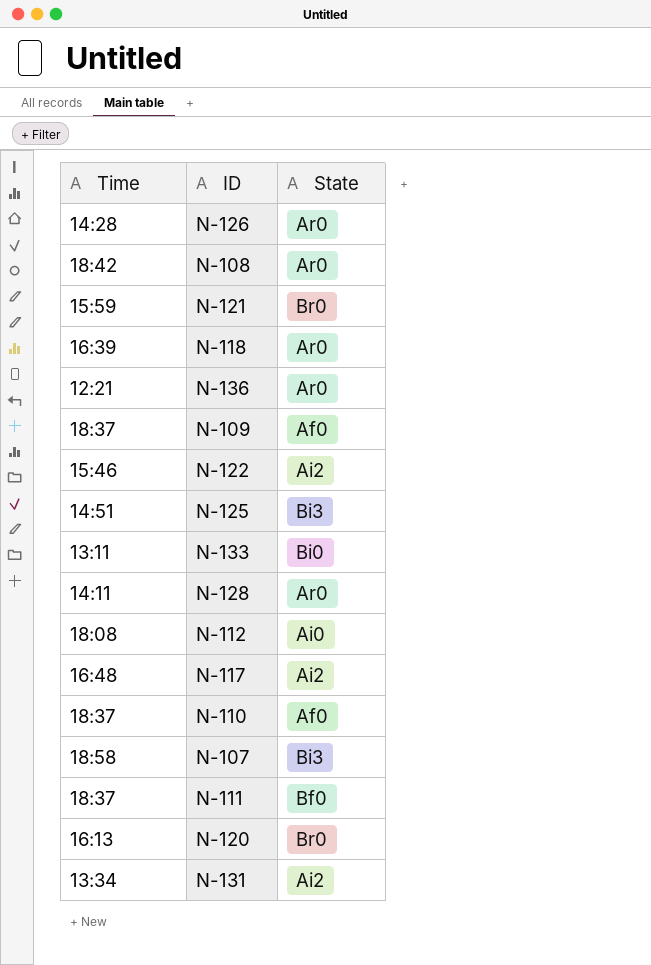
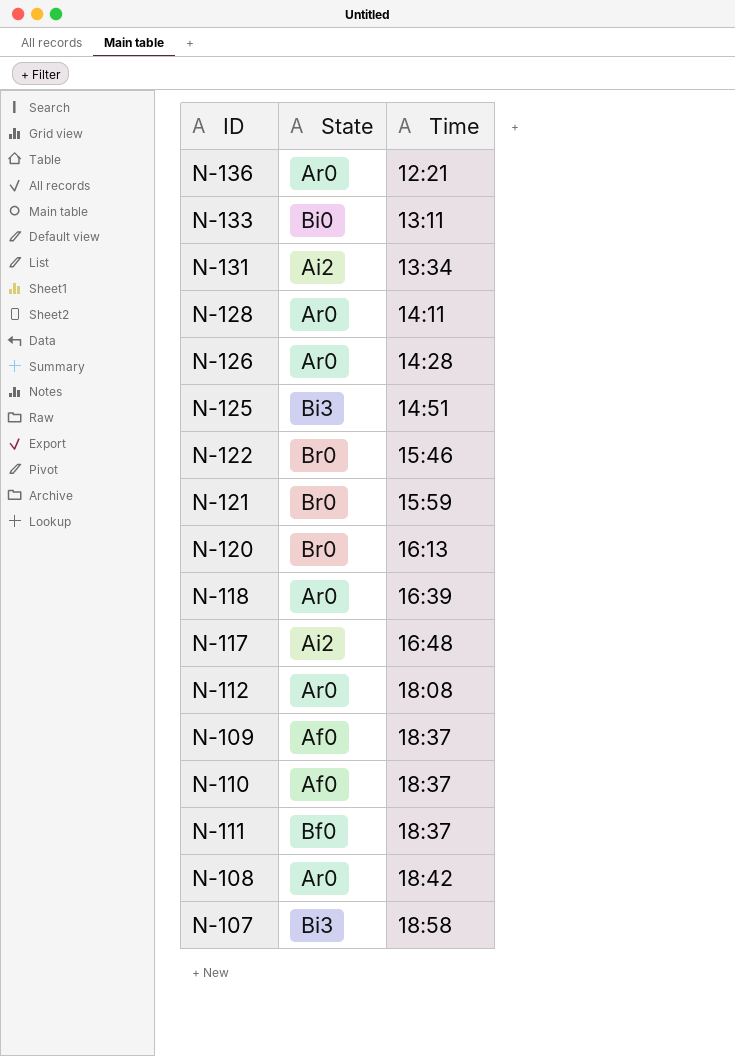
row order: none -> Time ascending
column Time | position: 1 -> 3
N-122 | State: Ai2 -> Br0
N-112 | State: Ai0 -> Ar0

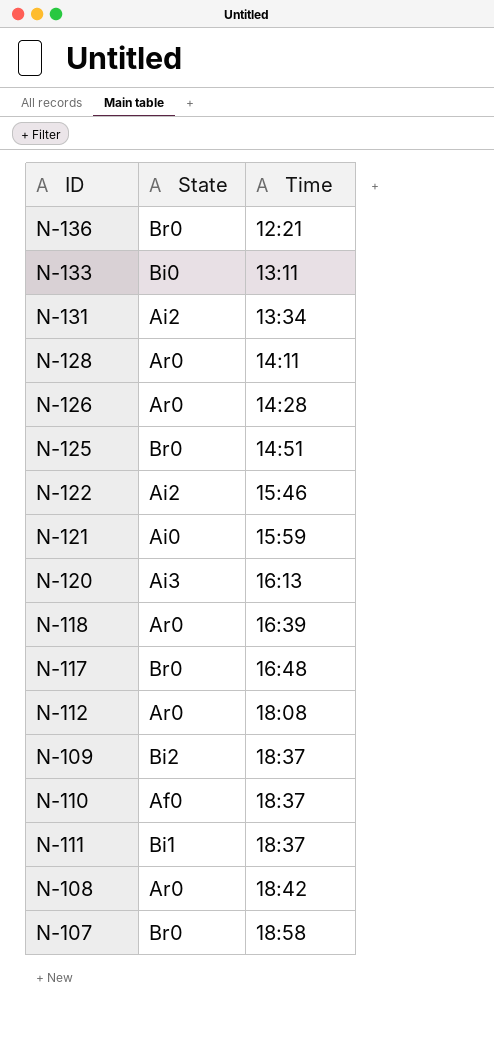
N-136 | State: Ar0 -> Br0
N-125 | State: Bi3 -> Br0
N-122 | State: Br0 -> Ai2
N-121 | State: Br0 -> Ai0
N-120 | State: Br0 -> Ai3
N-117 | State: Ai2 -> Br0
N-109 | State: Af0 -> Bi2
N-111 | State: Bf0 -> Bi1
N-107 | State: Bi3 -> Br0

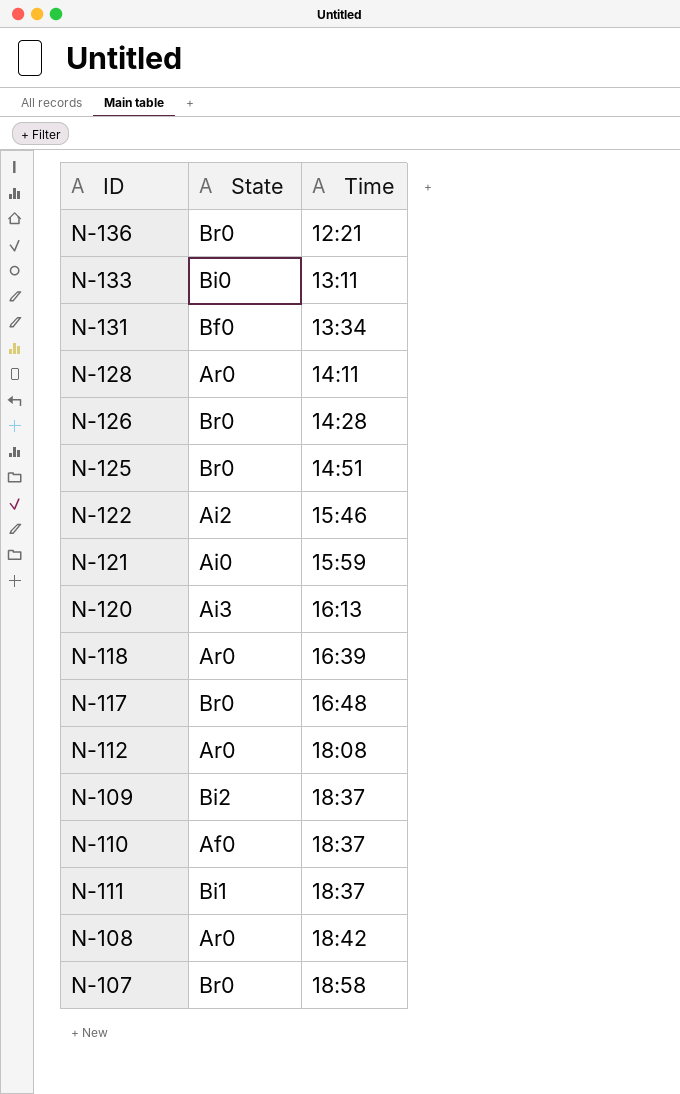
N-131 | State: Ai2 -> Bf0
N-126 | State: Ar0 -> Br0

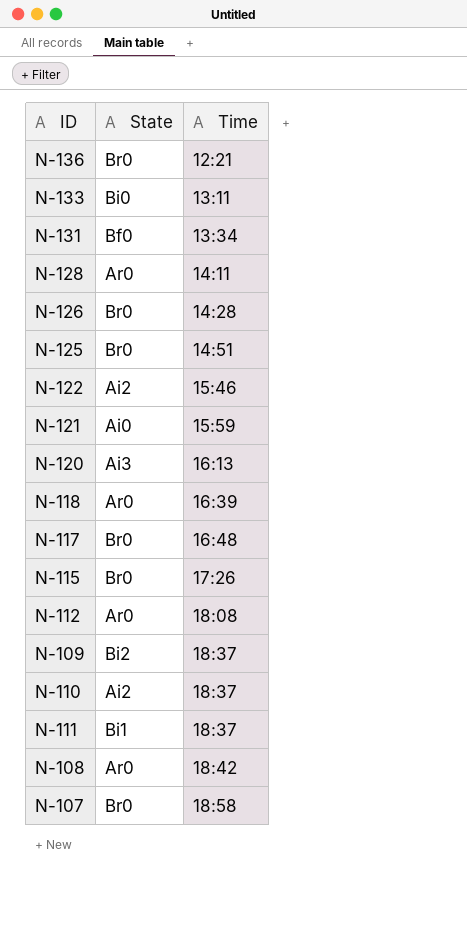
row N-115: none -> Br0 | 17:26
N-110 | State: Af0 -> Ai2

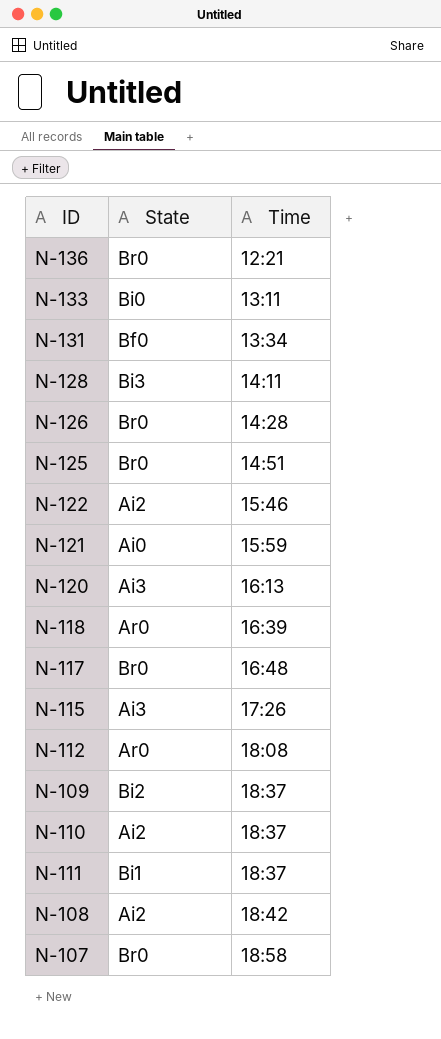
N-128 | State: Ar0 -> Bi3
N-115 | State: Br0 -> Ai3
N-108 | State: Ar0 -> Ai2

